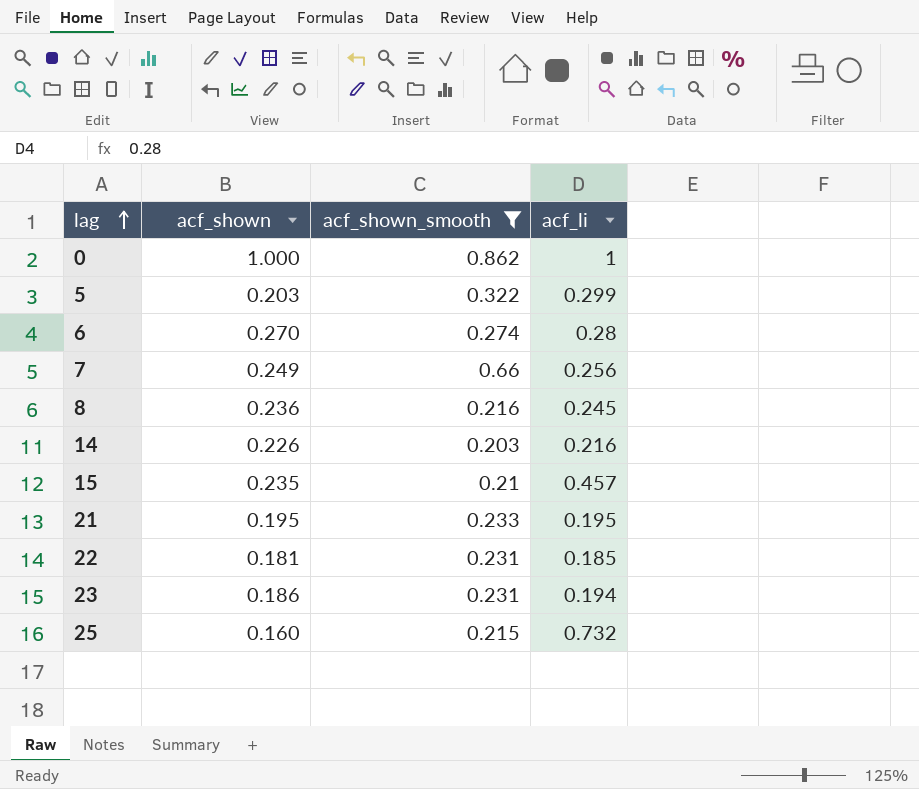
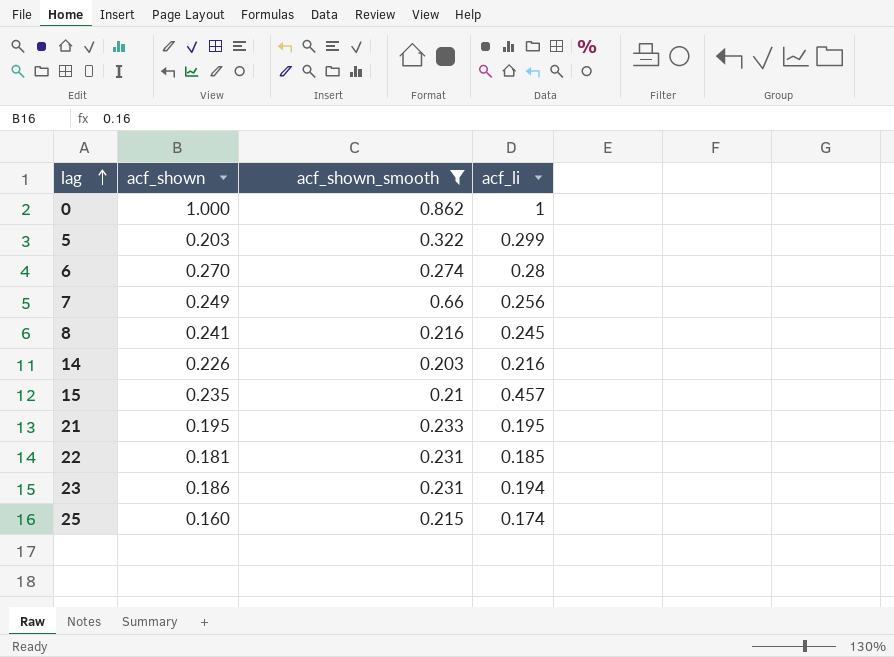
8 | acf_shown: 0.236 -> 0.241
25 | acf_li: 0.732 -> 0.174

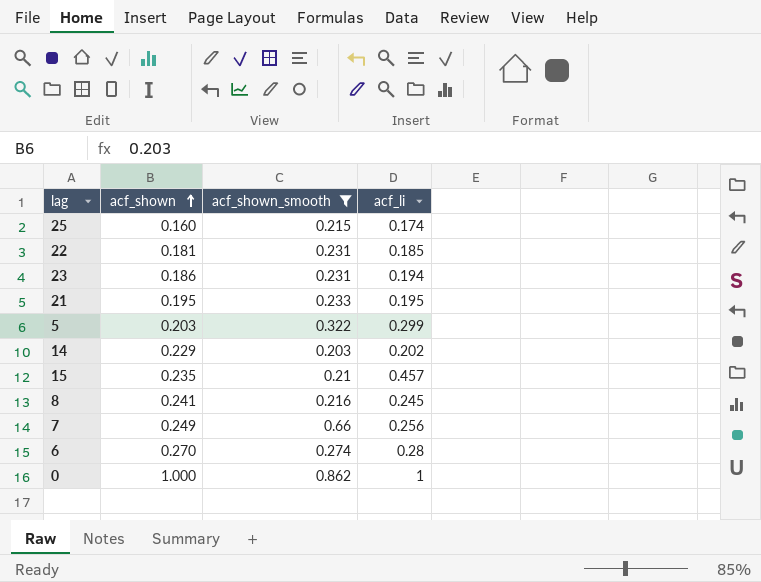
row order: lag ascending -> acf_shown ascending
14 | acf_shown: 0.226 -> 0.229
14 | acf_li: 0.216 -> 0.202

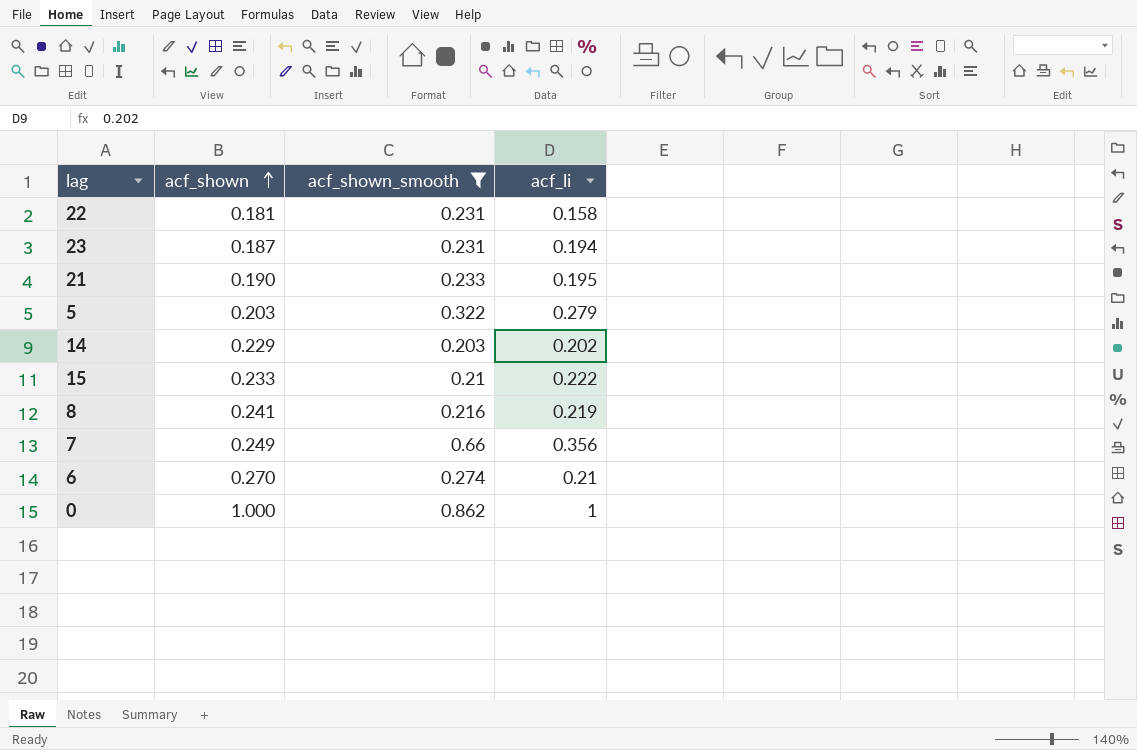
row 25: 0.160 | 0.215 | 0.174 -> none
22 | acf_li: 0.185 -> 0.158
23 | acf_shown: 0.186 -> 0.187
21 | acf_shown: 0.195 -> 0.190
5 | acf_li: 0.299 -> 0.279
15 | acf_shown: 0.235 -> 0.233
15 | acf_li: 0.457 -> 0.222
8 | acf_li: 0.245 -> 0.219
7 | acf_li: 0.256 -> 0.356
6 | acf_li: 0.28 -> 0.21

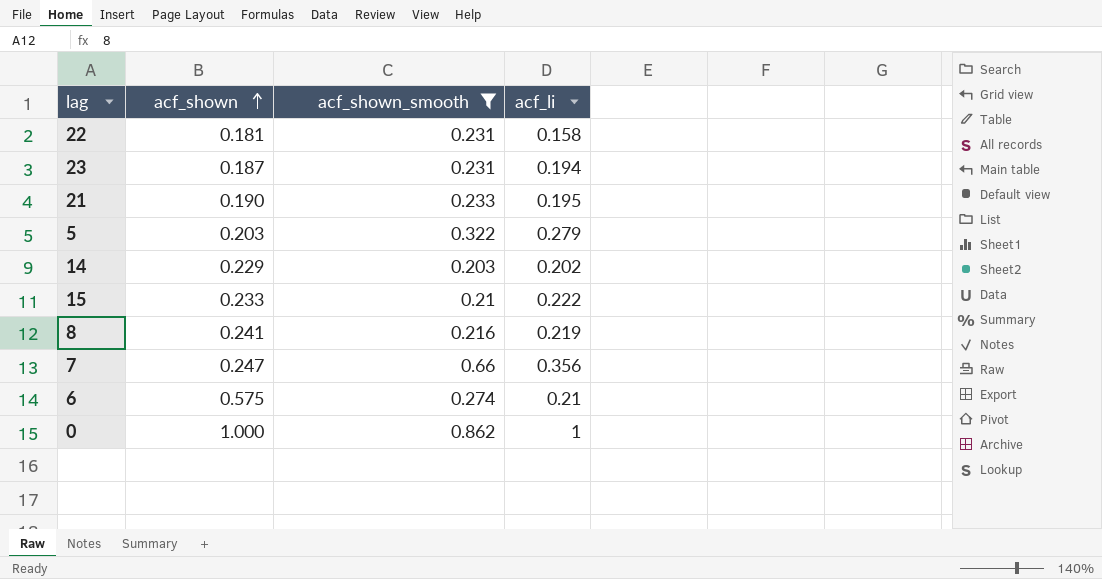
7 | acf_shown: 0.249 -> 0.247
6 | acf_shown: 0.270 -> 0.575

